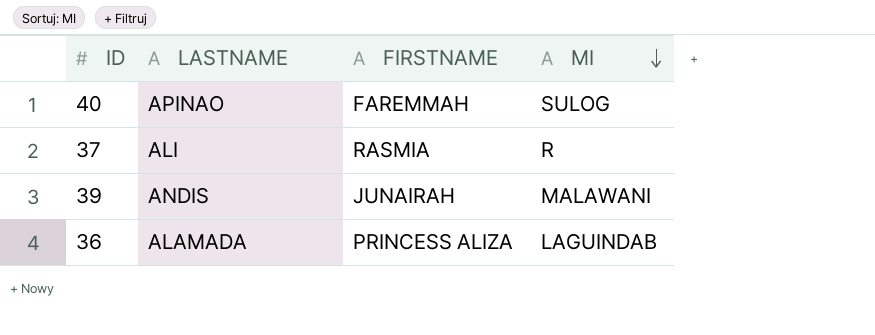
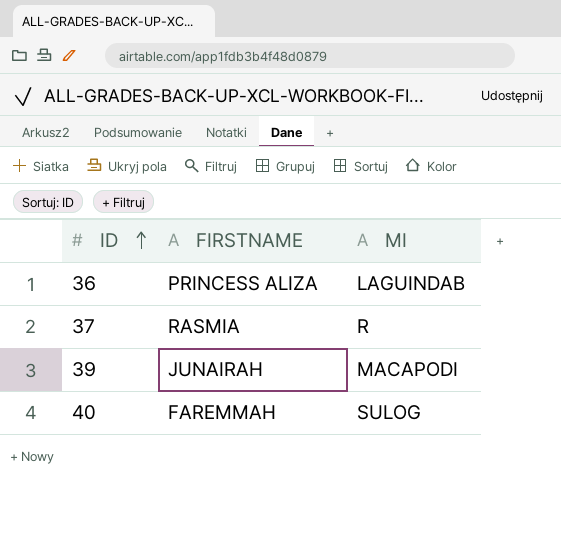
row order: MI descending -> ID ascending
column LASTNAME | position: 2 -> none
39 | MI: MALAWANI -> MACAPODI

